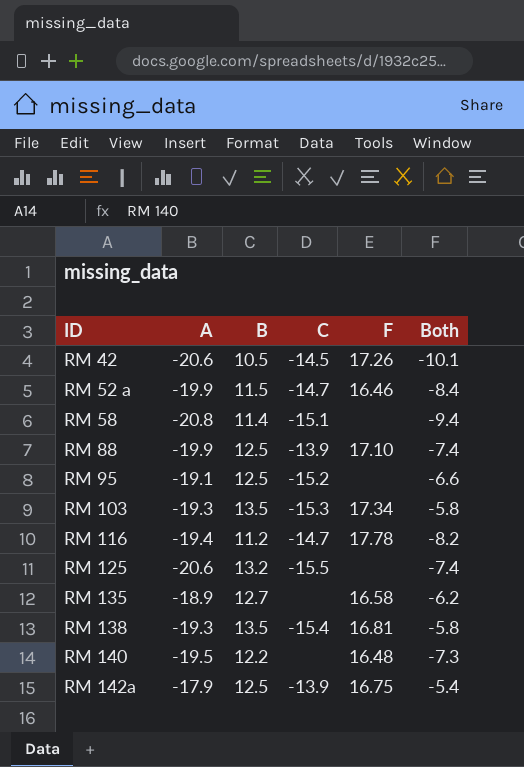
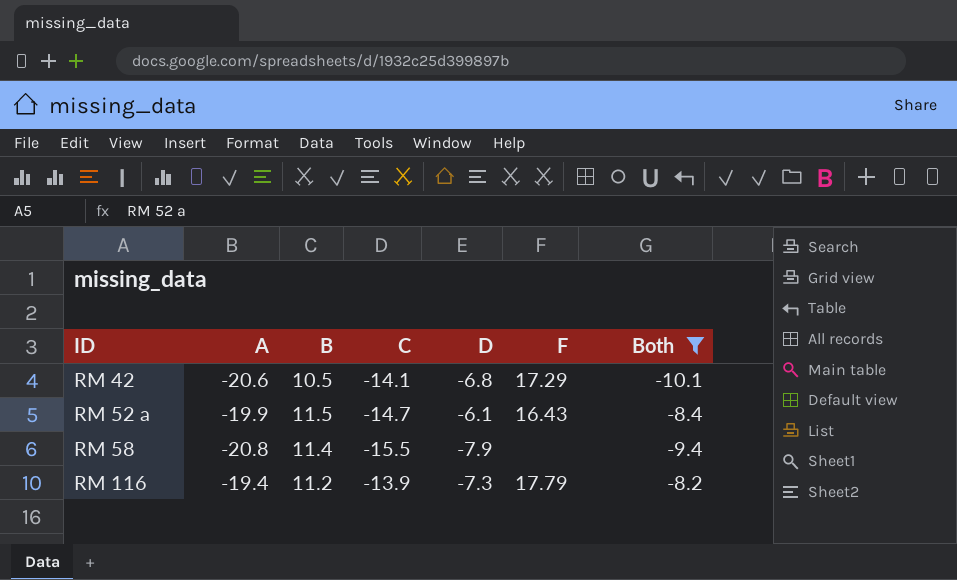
filter: none -> Both <= -8.2
column D | position: none -> 5
RM 42 | C: -14.5 -> -14.1
RM 42 | F: 17.26 -> 17.29
RM 52 a | F: 16.46 -> 16.43
RM 58 | C: -15.1 -> -15.5
RM 116 | C: -14.7 -> -13.9
RM 116 | F: 17.78 -> 17.79

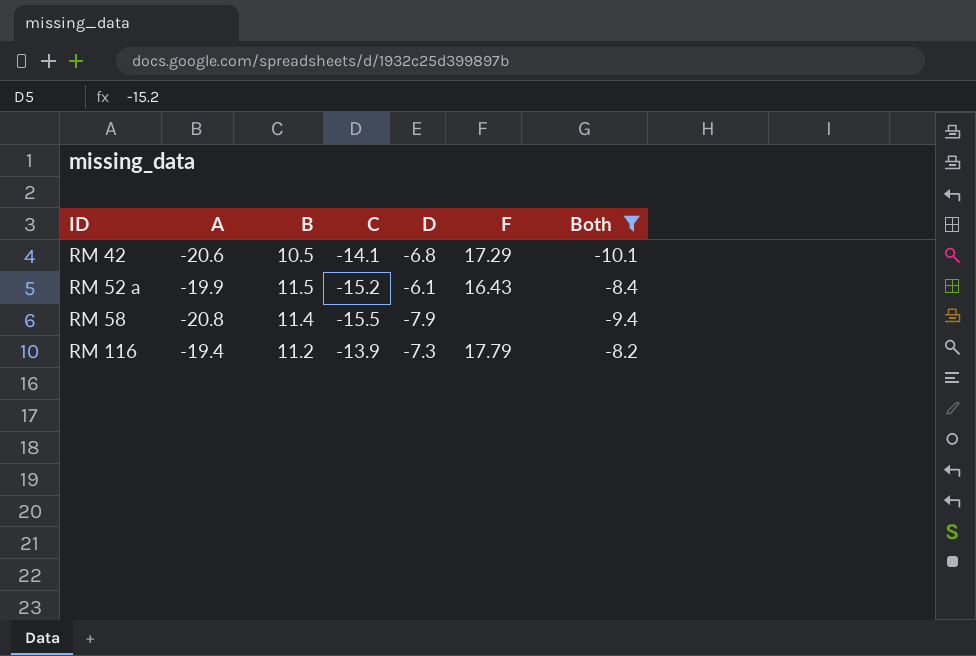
RM 52 a | C: -14.7 -> -15.2

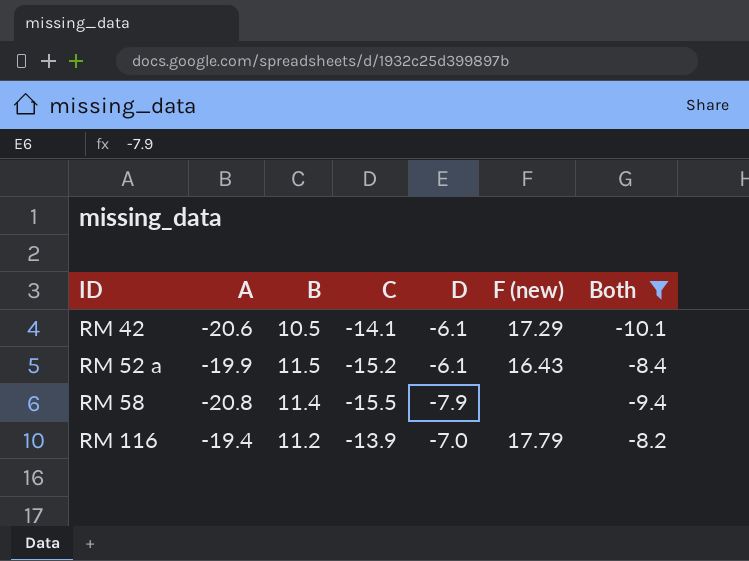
column name: F -> F (new)
RM 42 | D: -6.8 -> -6.1
RM 116 | D: -7.3 -> -7.0

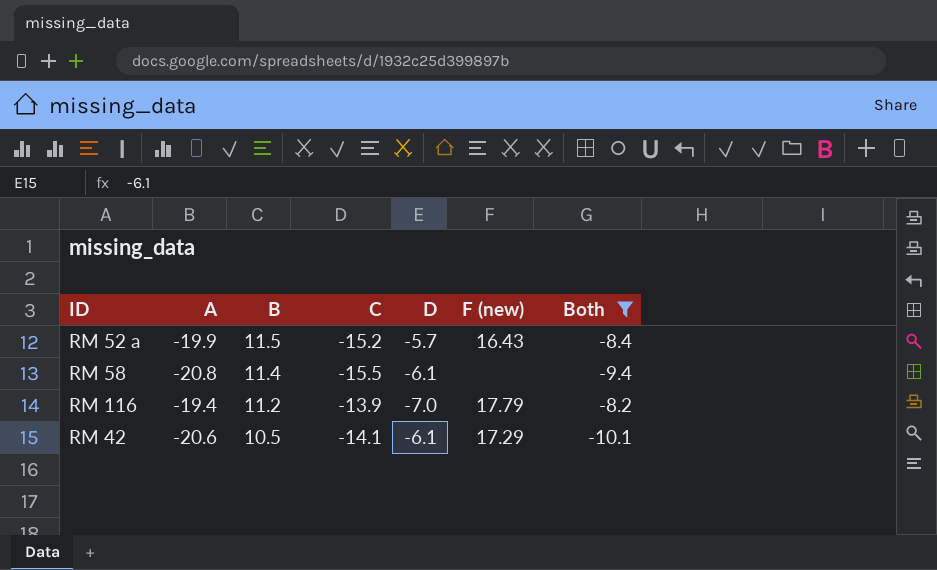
row order: ID ascending -> B descending
RM 52 a | D: -6.1 -> -5.7
RM 58 | D: -7.9 -> -6.1

